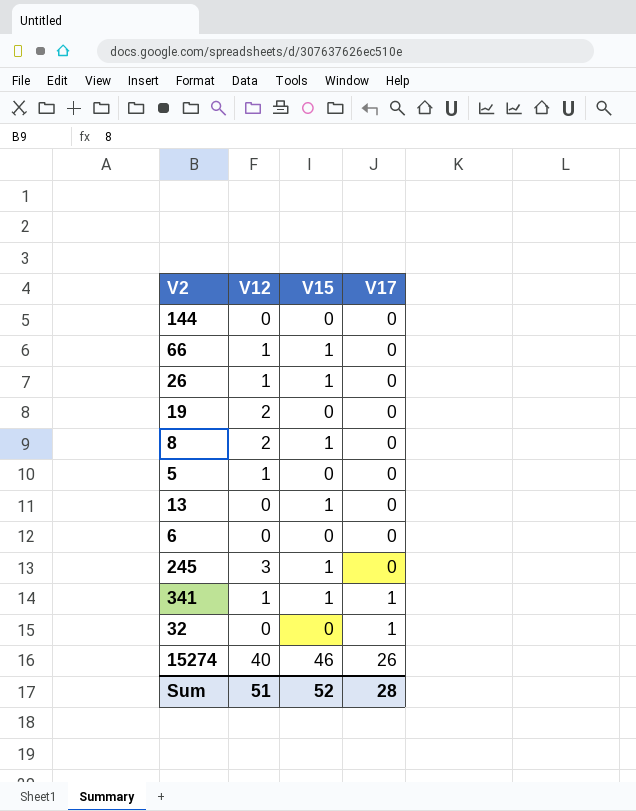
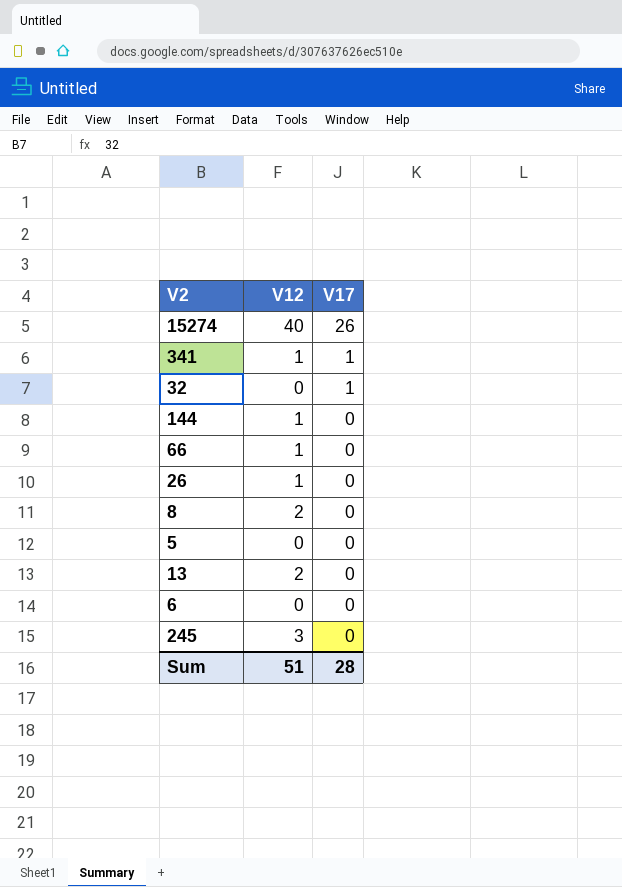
row order: V17 ascending -> V17 descending
column V15 | position: 3 -> none
row 19: 2 | 0 | 0 -> none
144 | V12: 0 -> 1
5 | V12: 1 -> 0
13 | V12: 0 -> 2

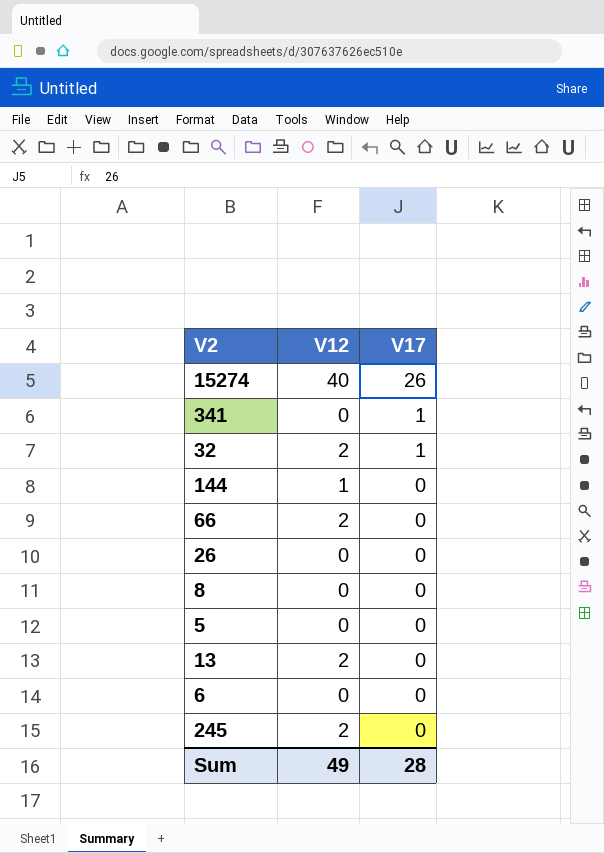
341 | V12: 1 -> 0
32 | V12: 0 -> 2
66 | V12: 1 -> 2
26 | V12: 1 -> 0
8 | V12: 2 -> 0
245 | V12: 3 -> 2
Sum | V12: 51 -> 49

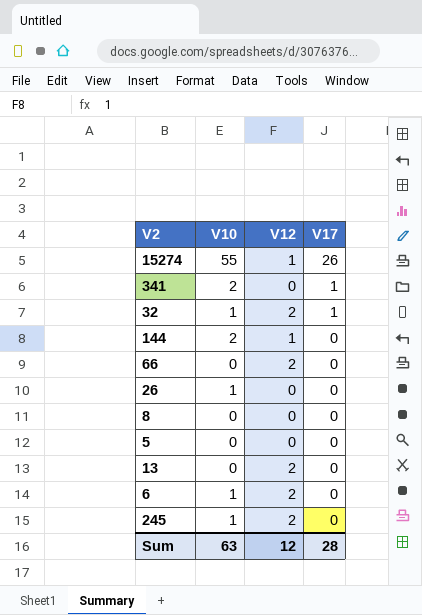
column V10 | position: none -> 2
15274 | V12: 40 -> 1
6 | V12: 0 -> 2
Sum | V12: 49 -> 12

